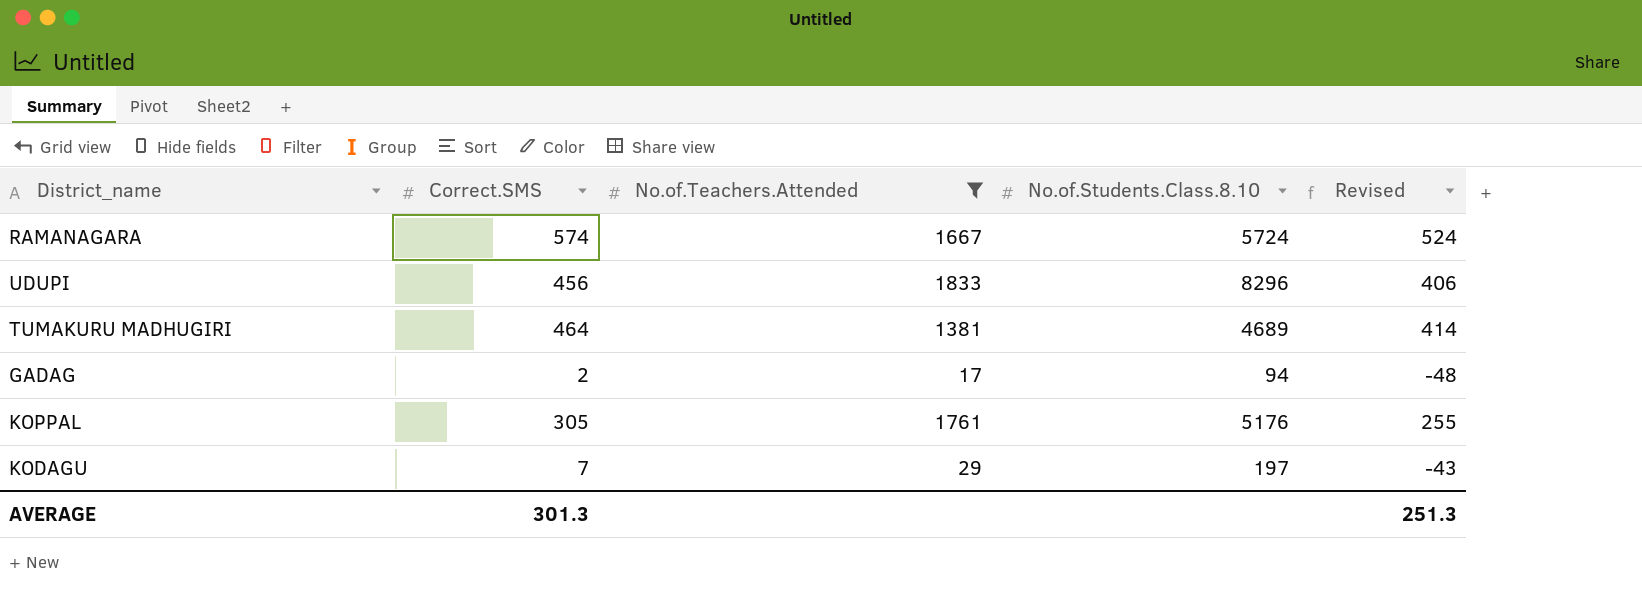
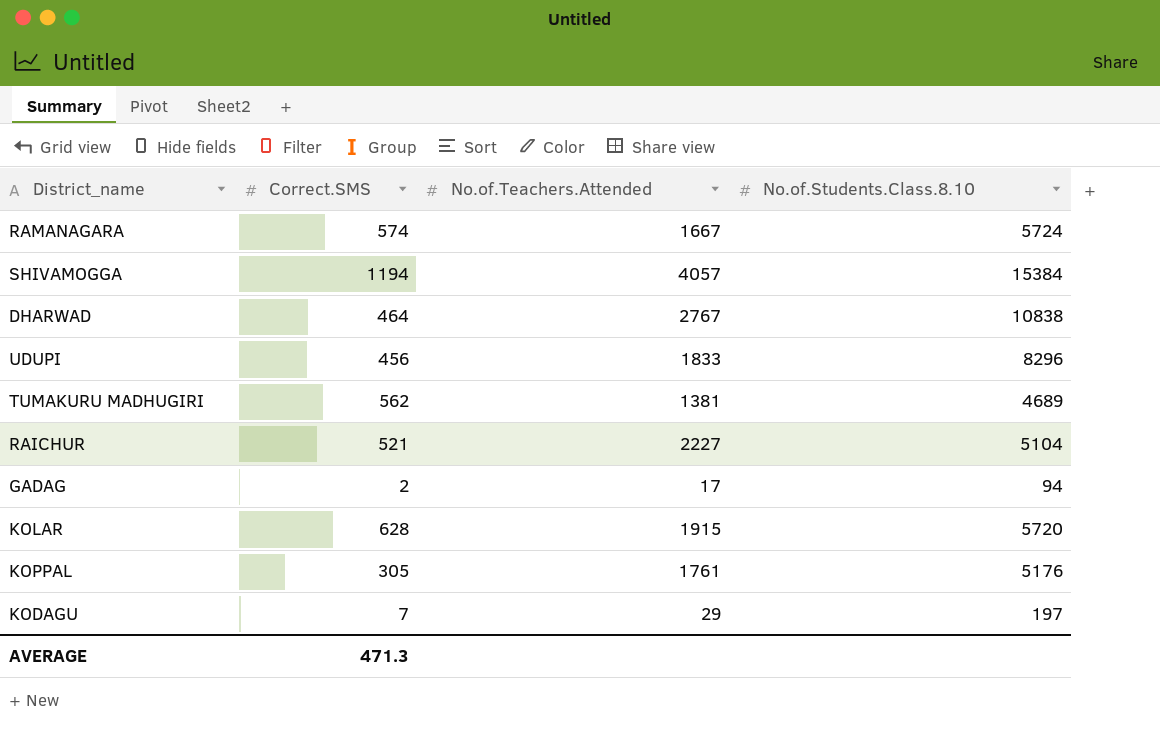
filter: No.of.Teachers.Attended <= 1833 -> none
column Revised | formula: [Correct.SMS] - 50 -> none
TUMAKURU MADHUGIRI | Correct.SMS: 464 -> 562
AVERAGE | Correct.SMS: 301.3 -> 471.3

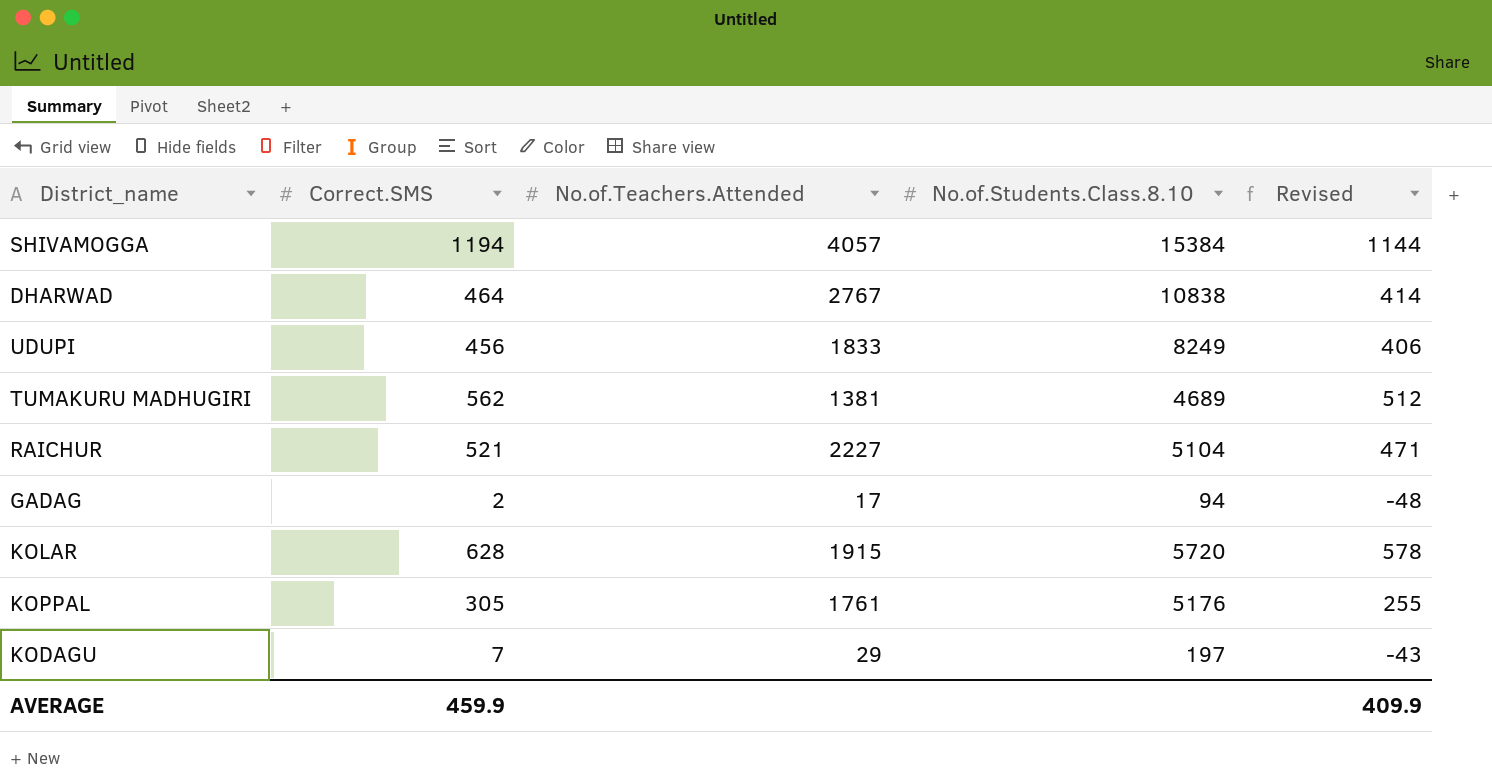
column Revised | formula: none -> [Correct.SMS] - 50
row RAMANAGARA: 574 | 1667 | 5724 -> none
UDUPI | No.of.Students.Class.8.10: 8296 -> 8249
AVERAGE | Correct.SMS: 471.3 -> 459.9

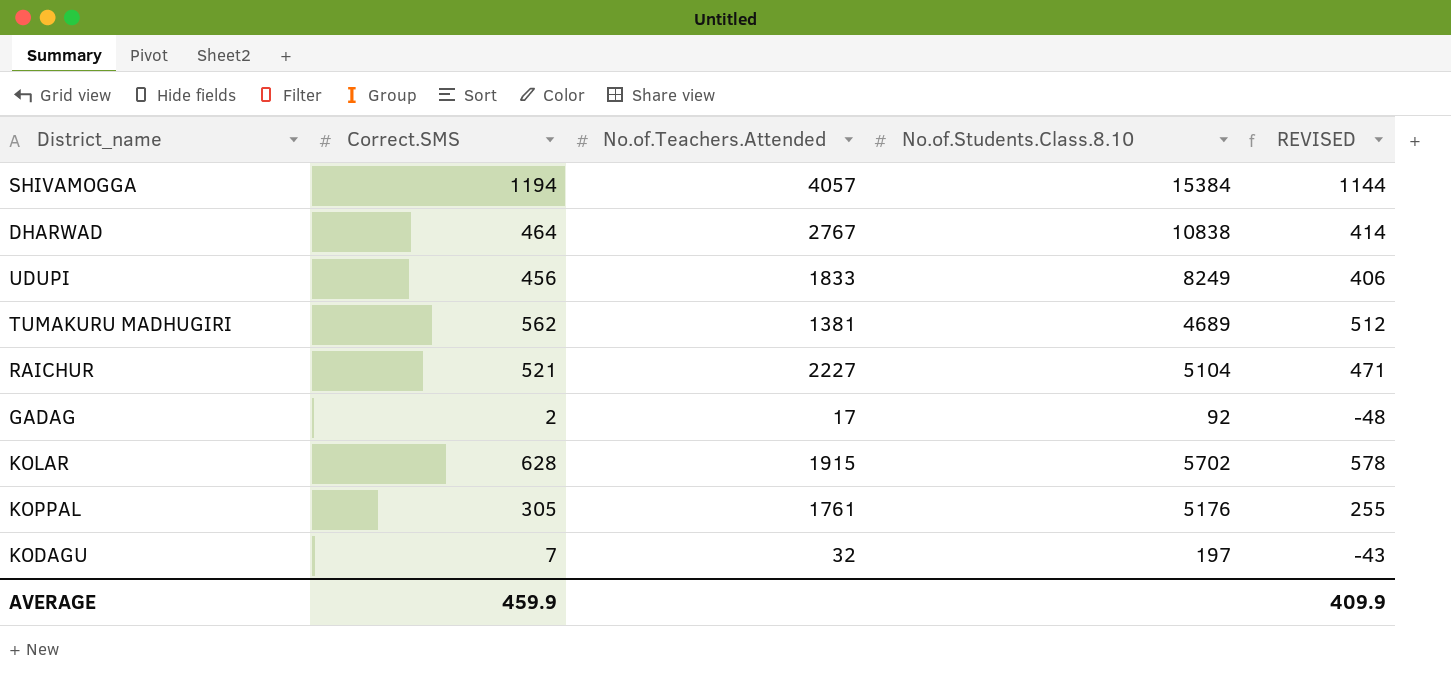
column name: Revised -> REVISED
GADAG | No.of.Students.Class.8.10: 94 -> 92
KOLAR | No.of.Students.Class.8.10: 5720 -> 5702
KODAGU | No.of.Teachers.Attended: 29 -> 32

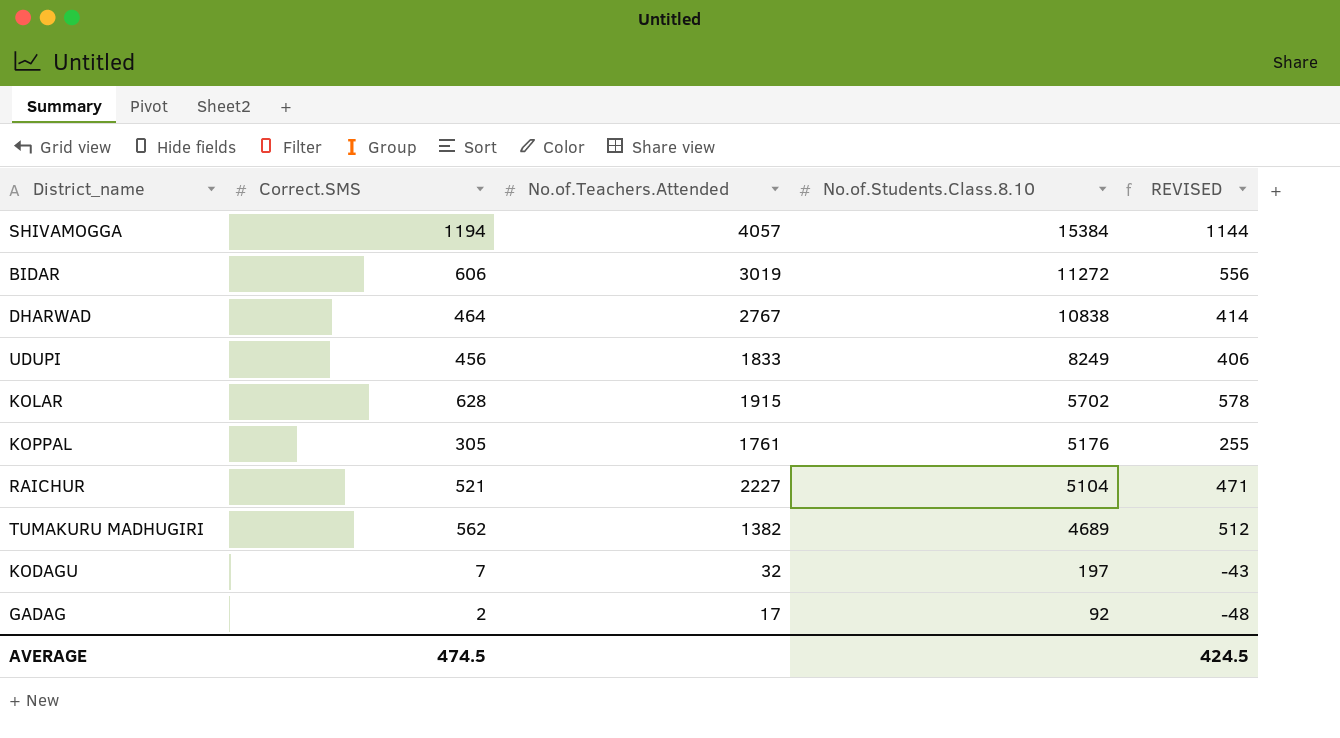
row order: none -> No.of.Students.Class.8.10 descending
row BIDAR: none -> 606 | 3019 | 11272 | 556
TUMAKURU MADHUGIRI | No.of.Teachers.Attended: 1381 -> 1382
AVERAGE | Correct.SMS: 459.9 -> 474.5
AVERAGE | REVISED: 409.9 -> 424.5

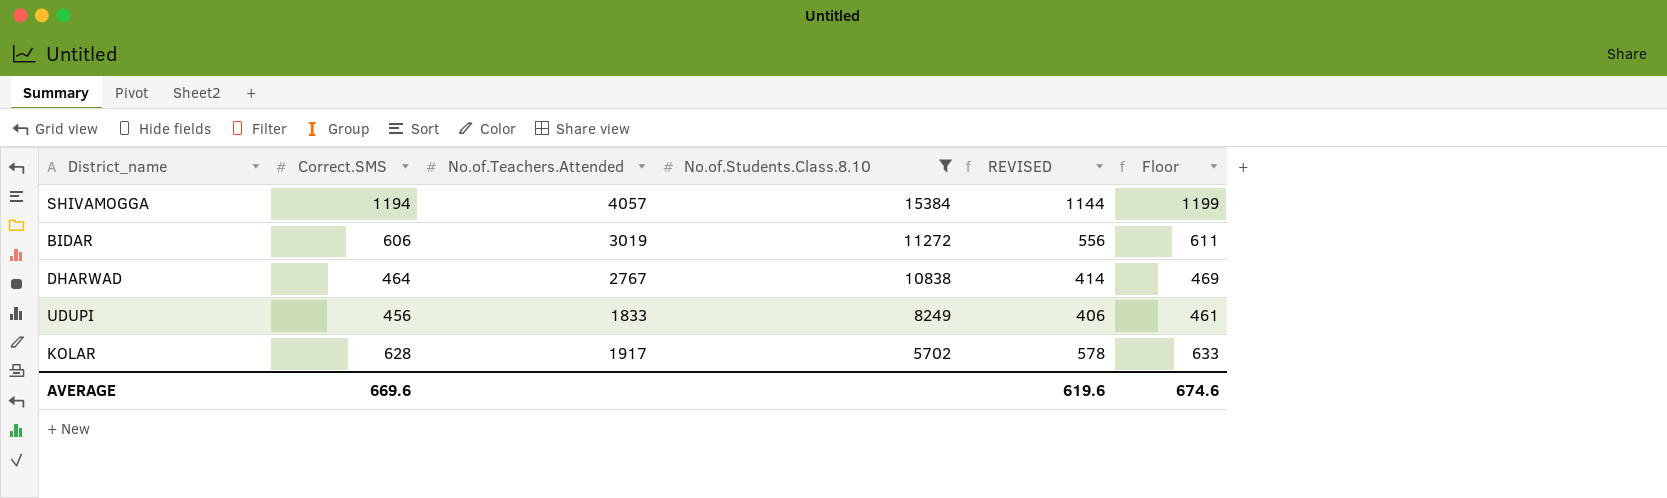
filter: none -> No.of.Students.Class.8.10 >= 5702
column Floor | formula: none -> [Correct.SMS] + 5
KOLAR | No.of.Teachers.Attended: 1915 -> 1917
AVERAGE | Correct.SMS: 474.5 -> 669.6
AVERAGE | REVISED: 424.5 -> 619.6

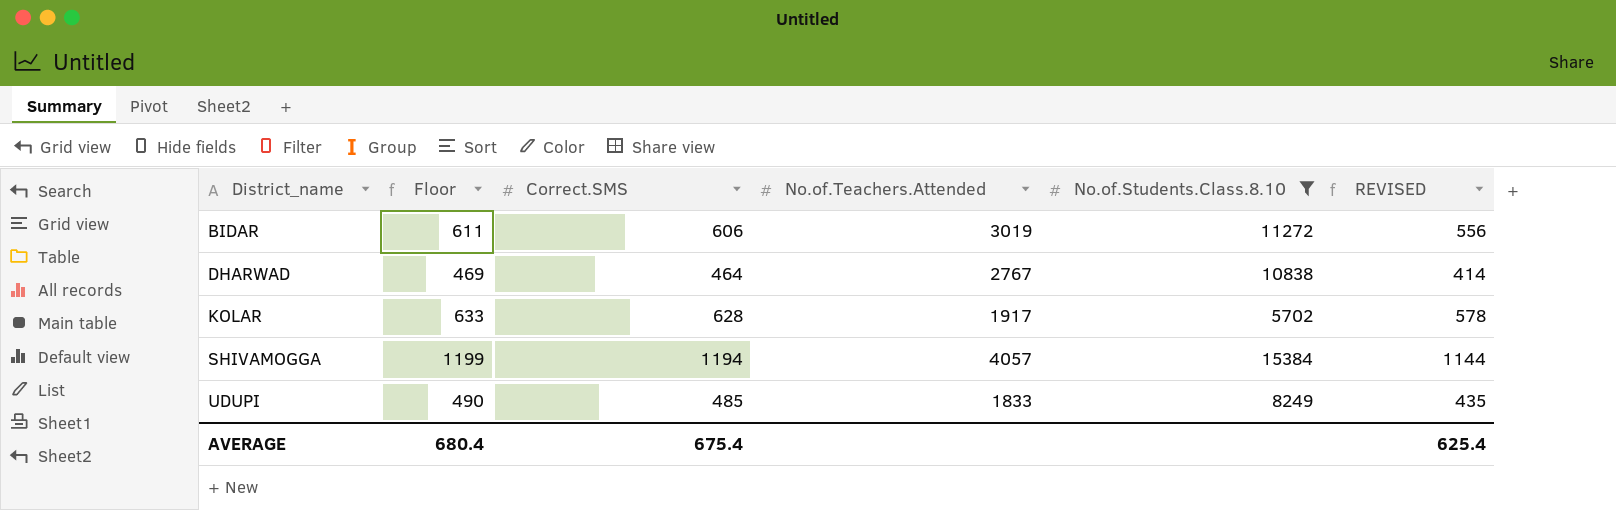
row order: No.of.Students.Class.8.10 descending -> District_name ascending
column Floor | position: 6 -> 2
UDUPI | Floor: 461 -> 490
UDUPI | Correct.SMS: 456 -> 485
UDUPI | REVISED: 406 -> 435
AVERAGE | Floor: 674.6 -> 680.4
AVERAGE | Correct.SMS: 669.6 -> 675.4
AVERAGE | REVISED: 619.6 -> 625.4

